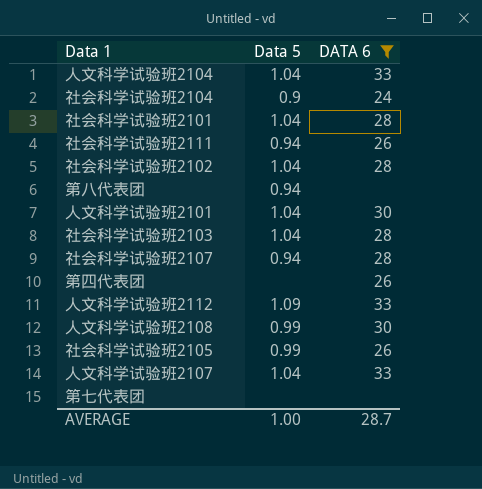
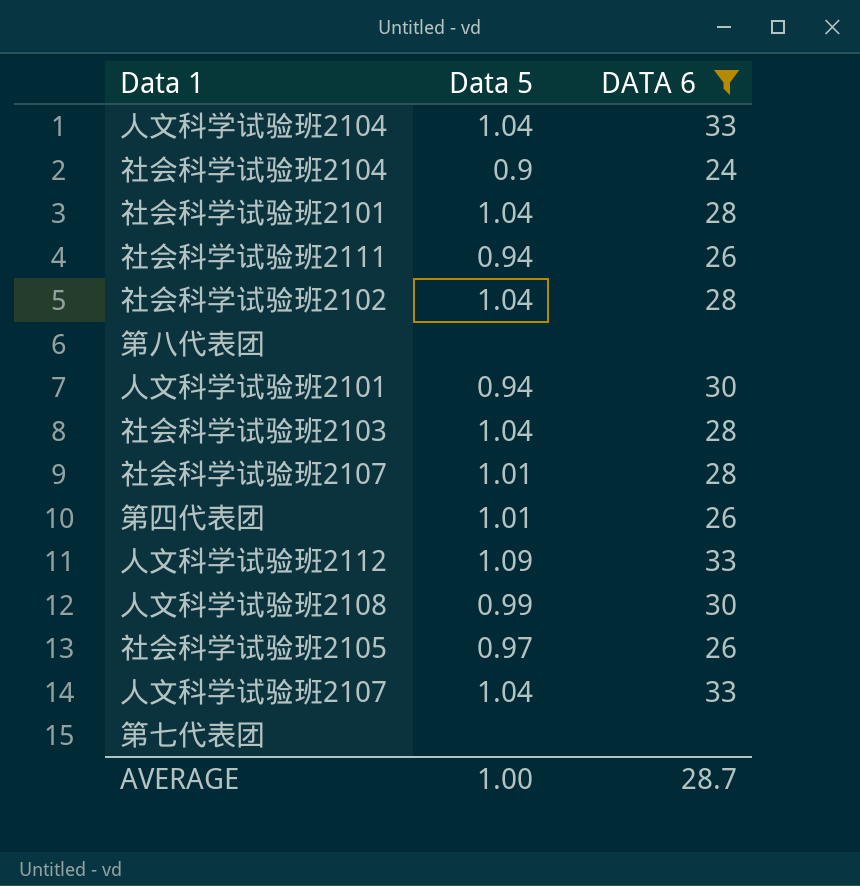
第八代表团 | Data 5: 0.94 -> none
人文科学试验班2101 | Data 5: 1.04 -> 0.94
社会科学试验班2107 | Data 5: 0.94 -> 1.01
第四代表团 | Data 5: none -> 1.01
社会科学试验班2105 | Data 5: 0.99 -> 0.97

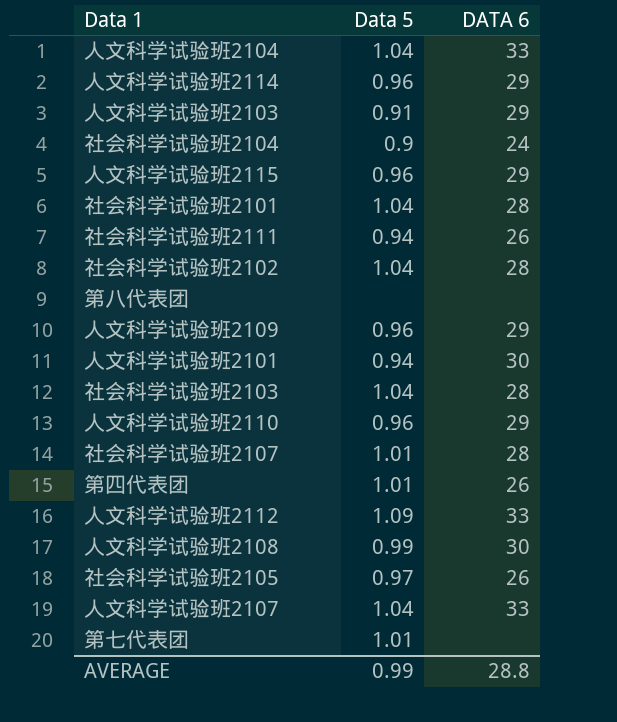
filter: DATA 6 != 29 -> none
第七代表团 | Data 5: none -> 1.01
AVERAGE | Data 5: 1.00 -> 0.99
AVERAGE | DATA 6: 28.7 -> 28.8

